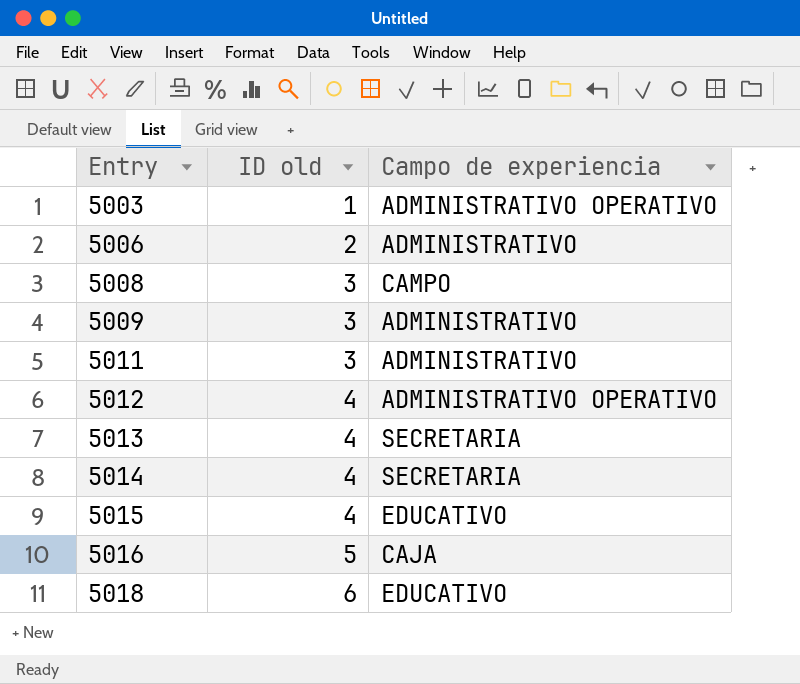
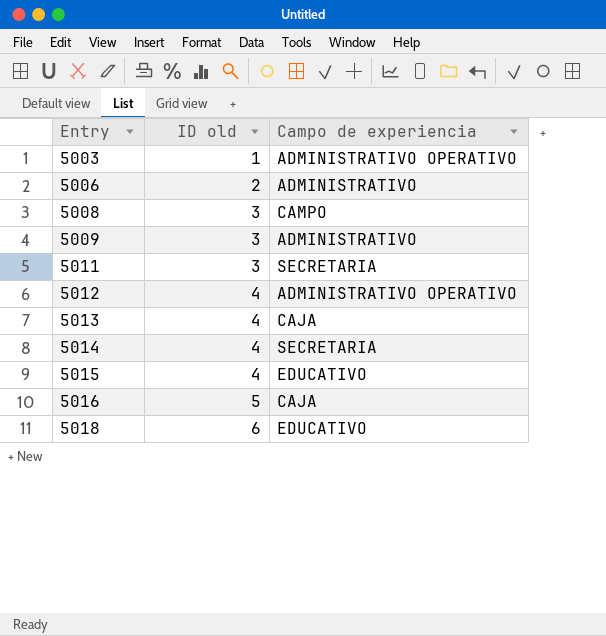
5011 | Campo de experiencia: ADMINISTRATIVO -> SECRETARIA
5013 | Campo de experiencia: SECRETARIA -> CAJA

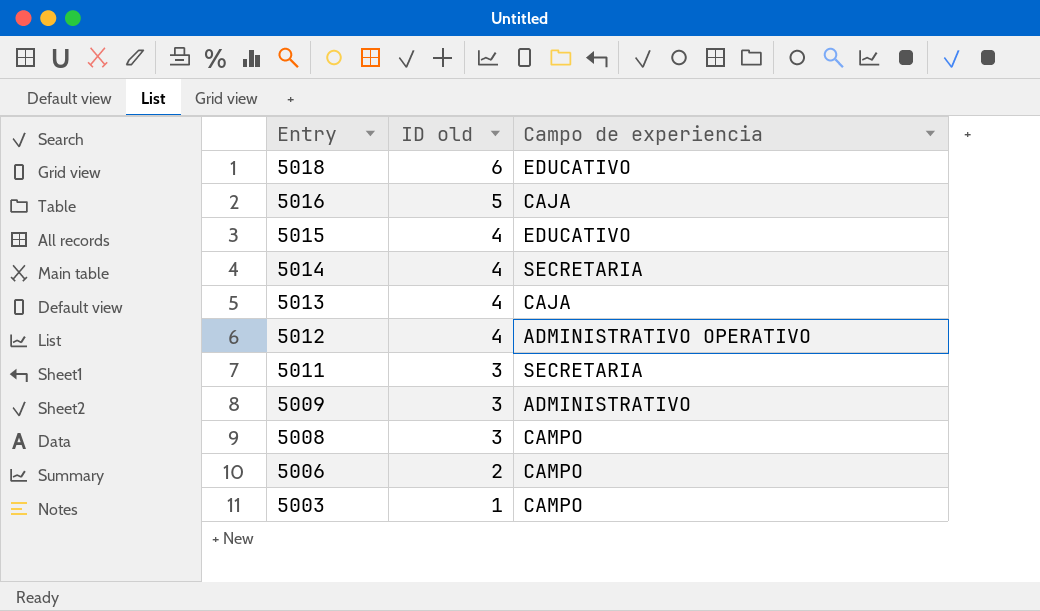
row order: Entry ascending -> Entry descending
5006 | Campo de experiencia: ADMINISTRATIVO -> CAMPO
5003 | Campo de experiencia: ADMINISTRATIVO OPERATIVO -> CAMPO

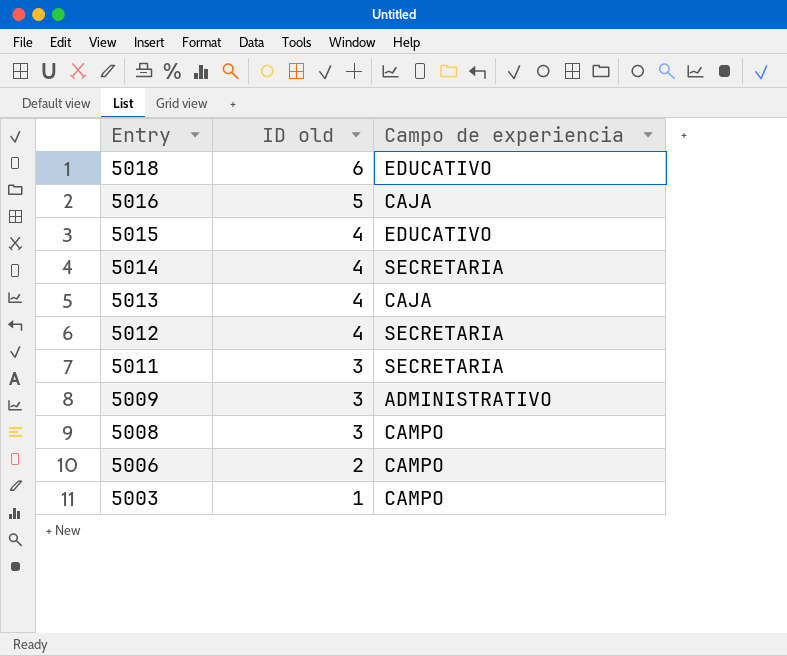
5012 | Campo de experiencia: ADMINISTRATIVO OPERATIVO -> SECRETARIA

